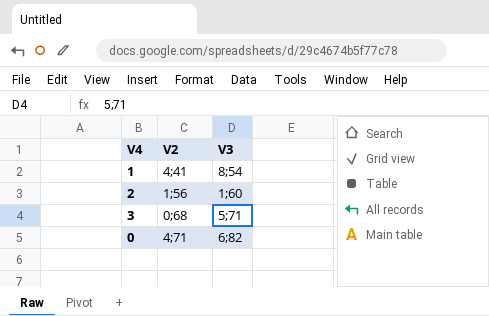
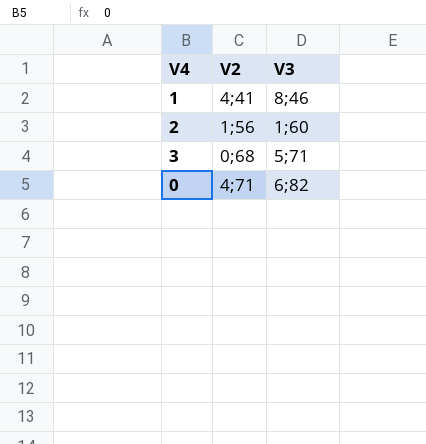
1 | V3: 8;54 -> 8;46

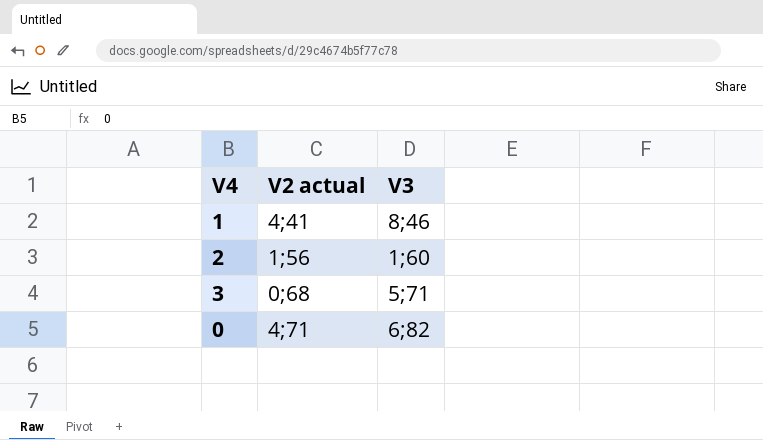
column name: V2 -> V2 actual

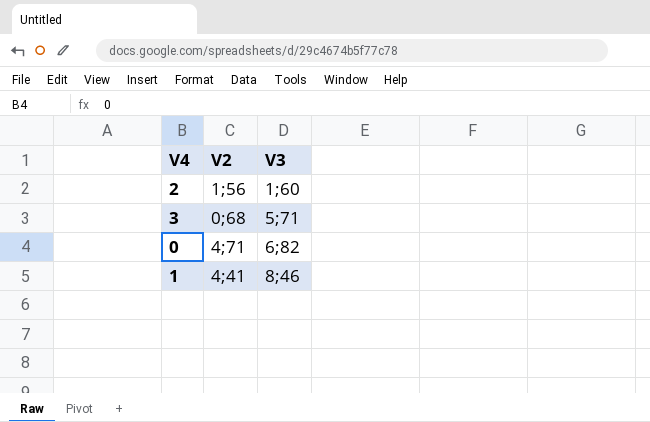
row order: none -> V3 ascending
column name: V2 actual -> V2

